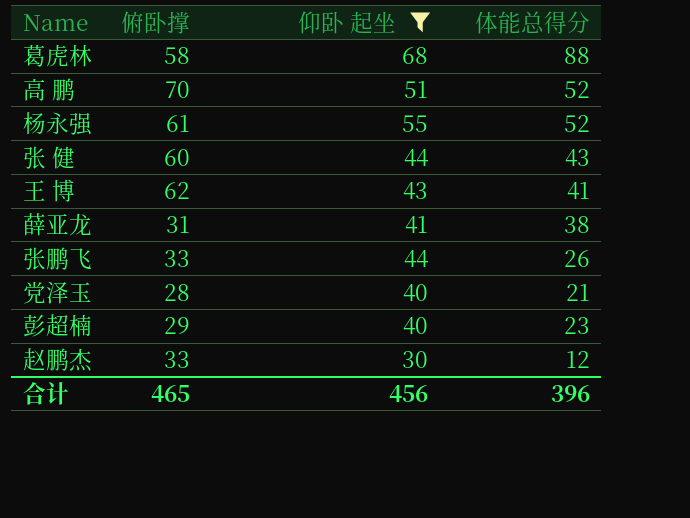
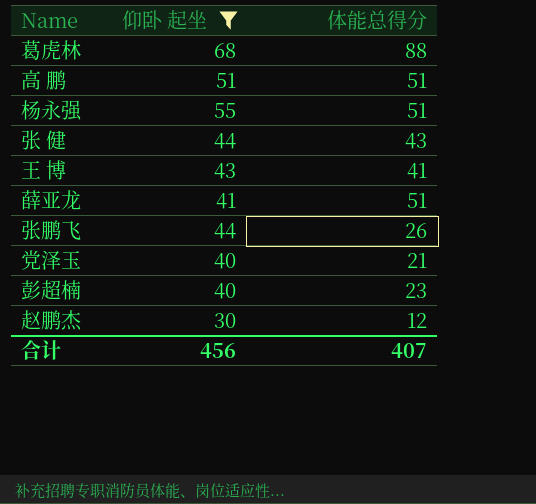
column 俯卧撑 | position: 2 -> none
高 鹏 | 体能总得分: 52 -> 51
杨永强 | 体能总得分: 52 -> 51
薛亚龙 | 体能总得分: 38 -> 51
合计 | 体能总得分: 396 -> 407

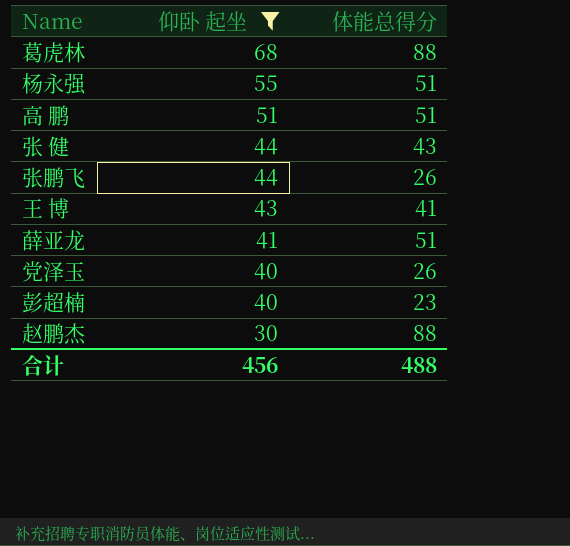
row order: none -> 仰卧 起坐 descending
党泽玉 | 体能总得分: 21 -> 26
赵鹏杰 | 体能总得分: 12 -> 88
合计 | 体能总得分: 407 -> 488

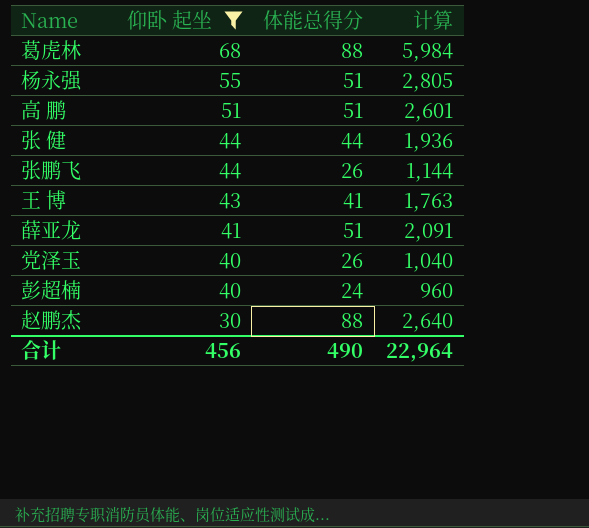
column 计算 | formula: none -> [仰卧 起坐] * [体能总得分]
张 健 | 体能总得分: 43 -> 44
彭超楠 | 体能总得分: 23 -> 24
合计 | 体能总得分: 488 -> 490

